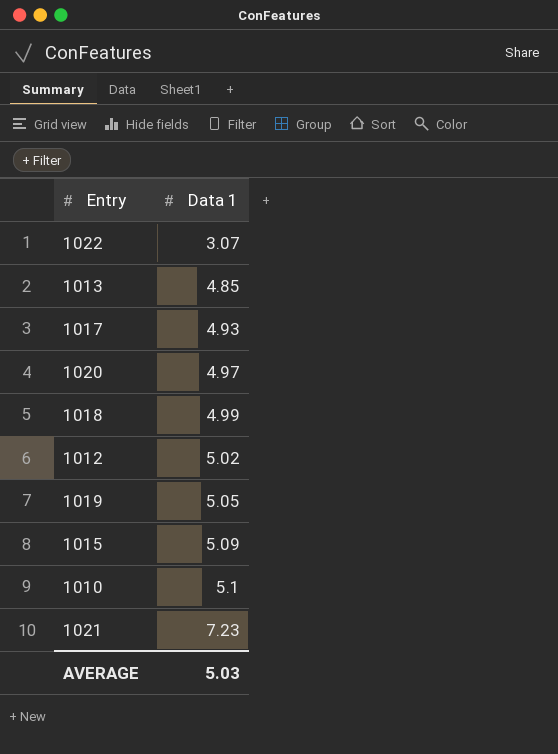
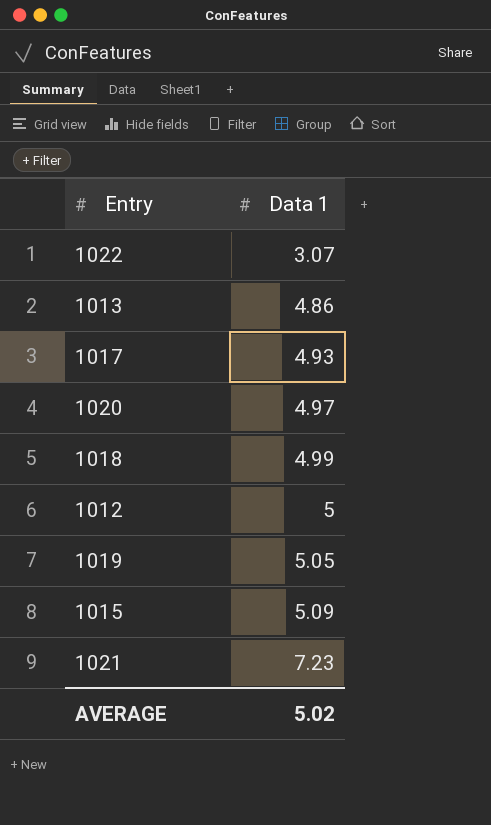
row 1010: 5.1 -> none
1013 | Data 1: 4.85 -> 4.86
1012 | Data 1: 5.02 -> 5
AVERAGE | Data 1: 5.03 -> 5.02

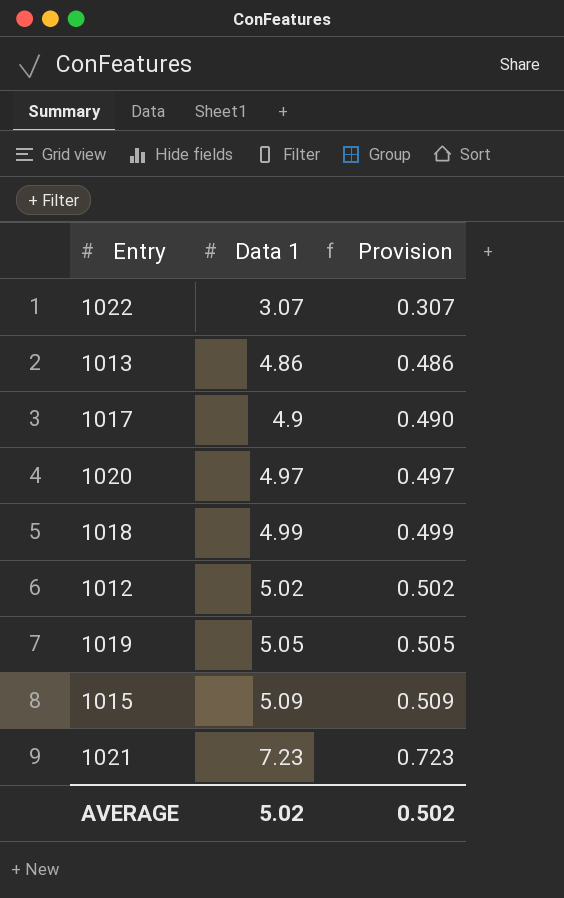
column Provision | formula: none -> [Data 1] * 0.1
1017 | Data 1: 4.93 -> 4.9
1012 | Data 1: 5 -> 5.02

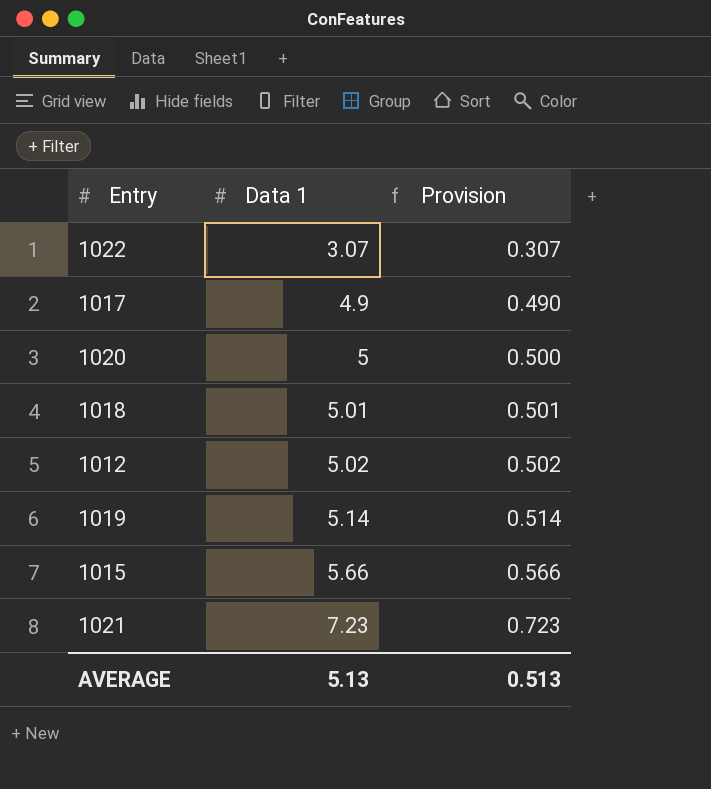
row 1013: 4.86 | 0.486 -> none
1020 | Data 1: 4.97 -> 5
1020 | Provision: 0.497 -> 0.500
1018 | Data 1: 4.99 -> 5.01
1018 | Provision: 0.499 -> 0.501
1019 | Data 1: 5.05 -> 5.14
1019 | Provision: 0.505 -> 0.514
1015 | Data 1: 5.09 -> 5.66
1015 | Provision: 0.509 -> 0.566
AVERAGE | Data 1: 5.02 -> 5.13
AVERAGE | Provision: 0.502 -> 0.513

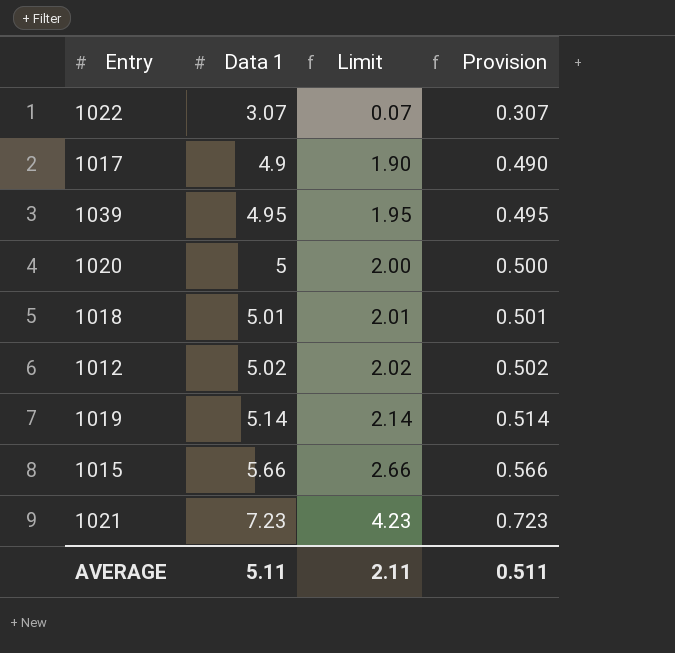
column Limit | formula: none -> [Data 1] - 3
row 1039: none -> 4.95 | 1.95 | 0.495
AVERAGE | Data 1: 5.13 -> 5.11
AVERAGE | Provision: 0.513 -> 0.511

